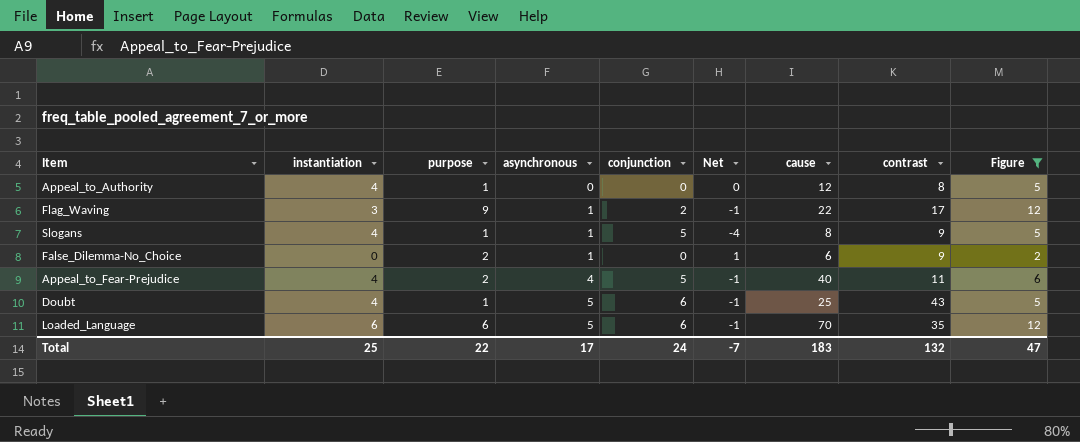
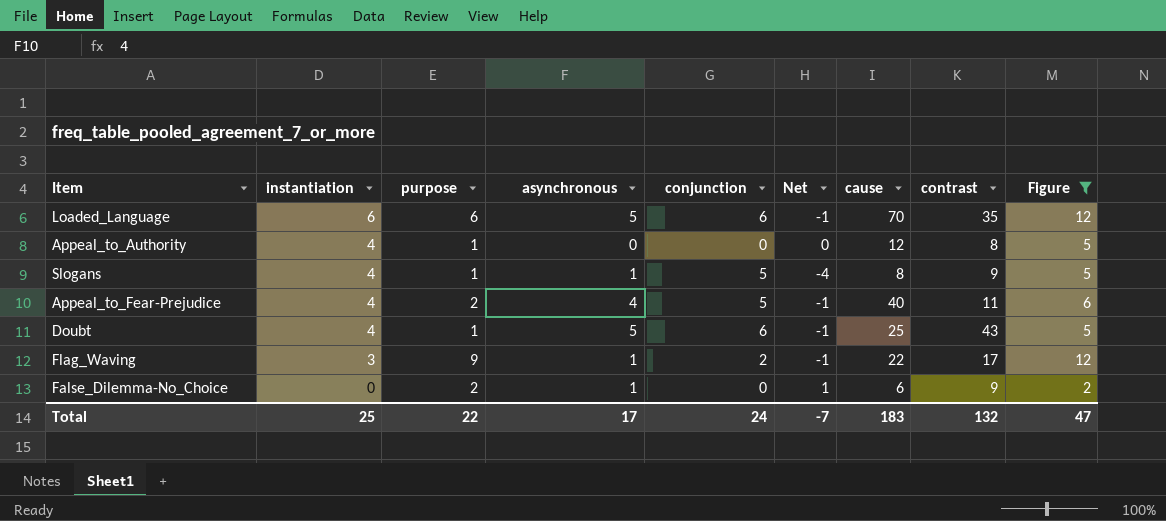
row order: asynchronous ascending -> instantiation descending

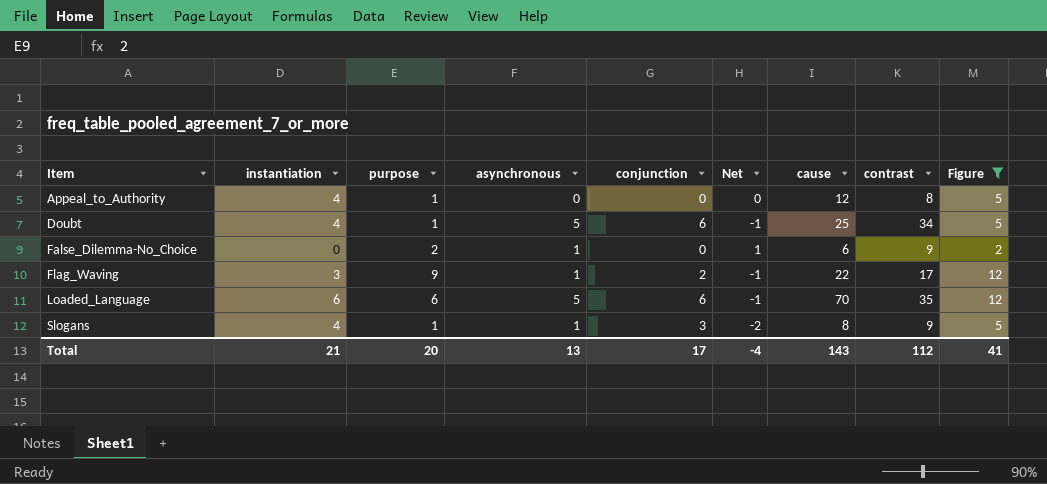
row order: instantiation descending -> Item ascending
row Appeal_to_Fear-Prejudice: 4 | 2 | 4 | 5 | -1 | 40 | 11 | 6 -> none
Doubt | contrast: 43 -> 34
Slogans | conjunction: 5 -> 3
Slogans | Net: -4 -> -2
Total | instantiation: 25 -> 21
Total | purpose: 22 -> 20
Total | asynchronous: 17 -> 13
Total | conjunction: 24 -> 17
Total | Net: -7 -> -4
Total | cause: 183 -> 143
Total | contrast: 132 -> 112
Total | Figure: 47 -> 41

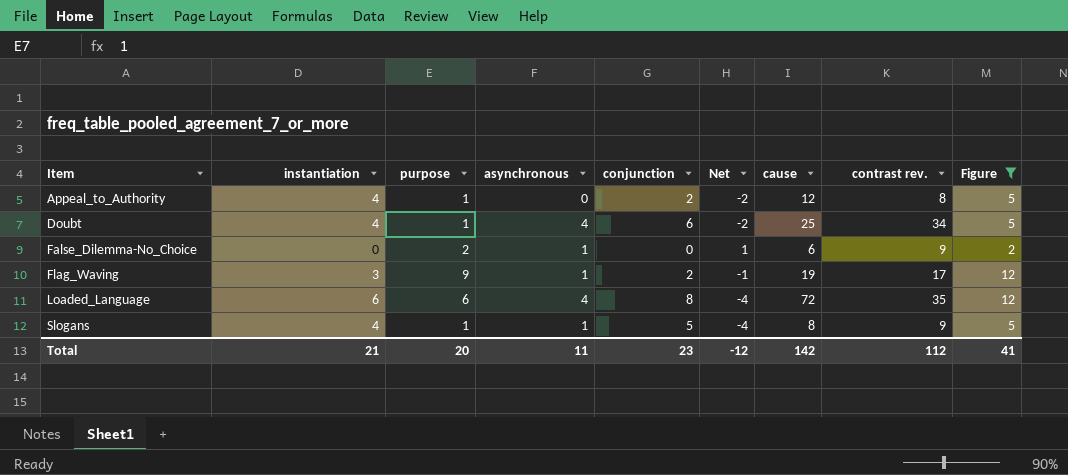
column name: contrast -> contrast rev.
Appeal_to_Authority | conjunction: 0 -> 2
Appeal_to_Authority | Net: 0 -> -2
Doubt | asynchronous: 5 -> 4
Doubt | Net: -1 -> -2
Flag_Waving | cause: 22 -> 19
Loaded_Language | asynchronous: 5 -> 4
Loaded_Language | conjunction: 6 -> 8
Loaded_Language | Net: -1 -> -4
Loaded_Language | cause: 70 -> 72
Slogans | conjunction: 3 -> 5
Slogans | Net: -2 -> -4
Total | asynchronous: 13 -> 11
Total | conjunction: 17 -> 23
Total | Net: -4 -> -12
Total | cause: 143 -> 142

